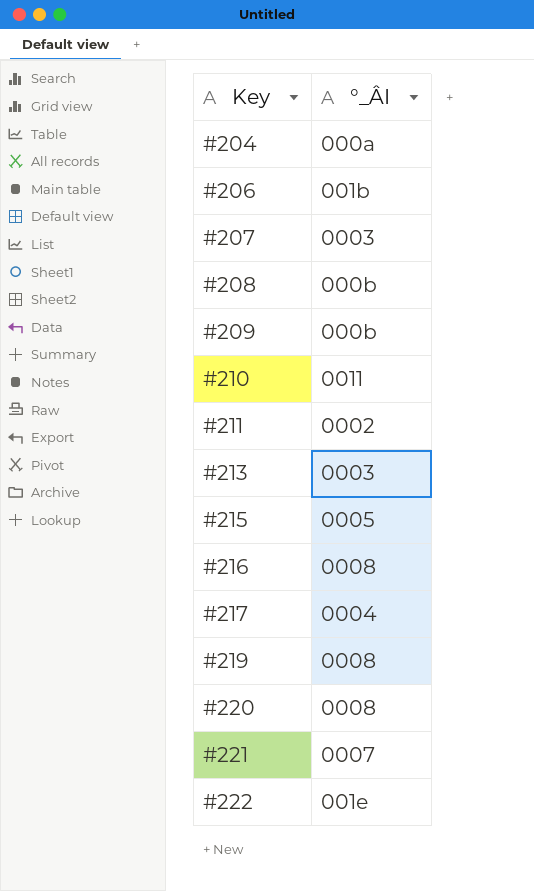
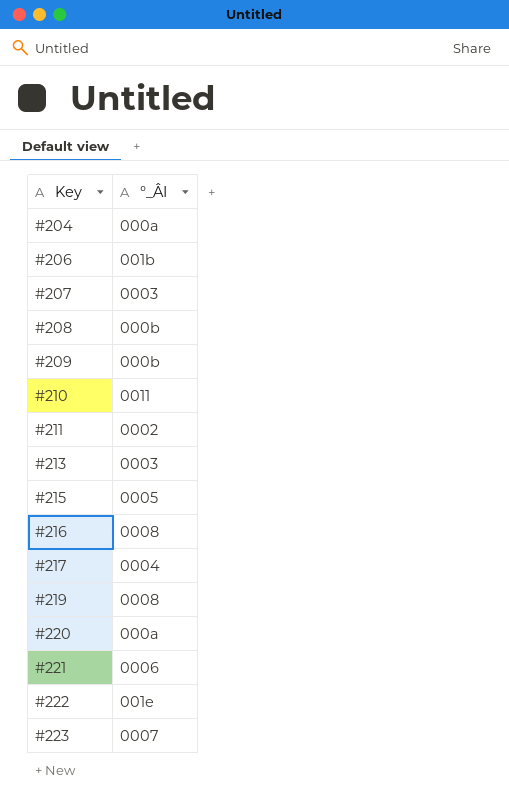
#220 | °_ÂI: 0008 -> 000a
#221 | °_ÂI: 0007 -> 0006
row #223: none -> 0007

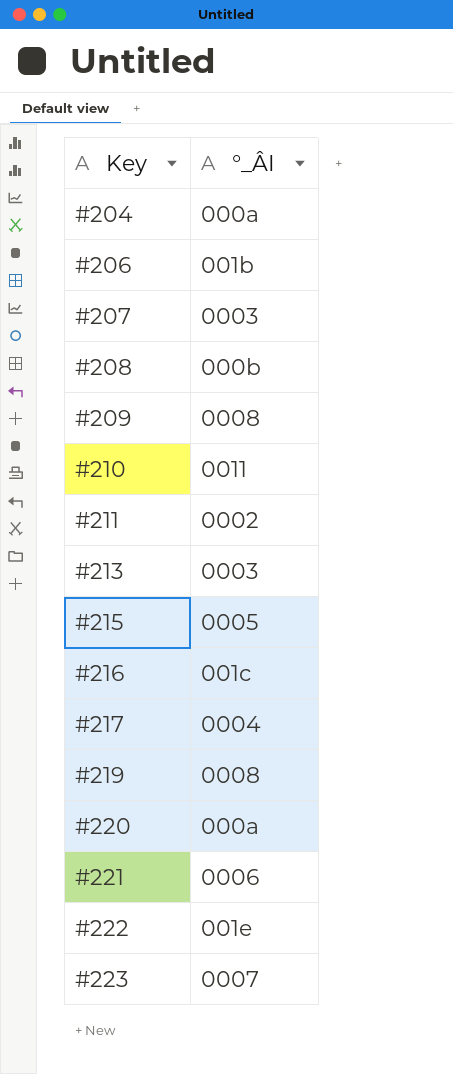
#209 | °_ÂI: 000b -> 0008
#216 | °_ÂI: 0008 -> 001c

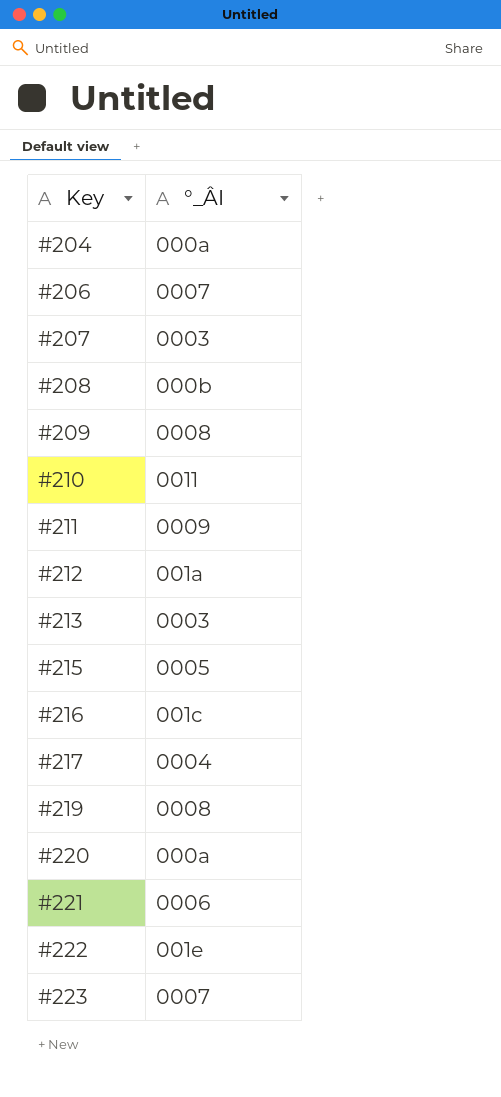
#206 | °_ÂI: 001b -> 0007
#211 | °_ÂI: 0002 -> 0009
row #212: none -> 001a

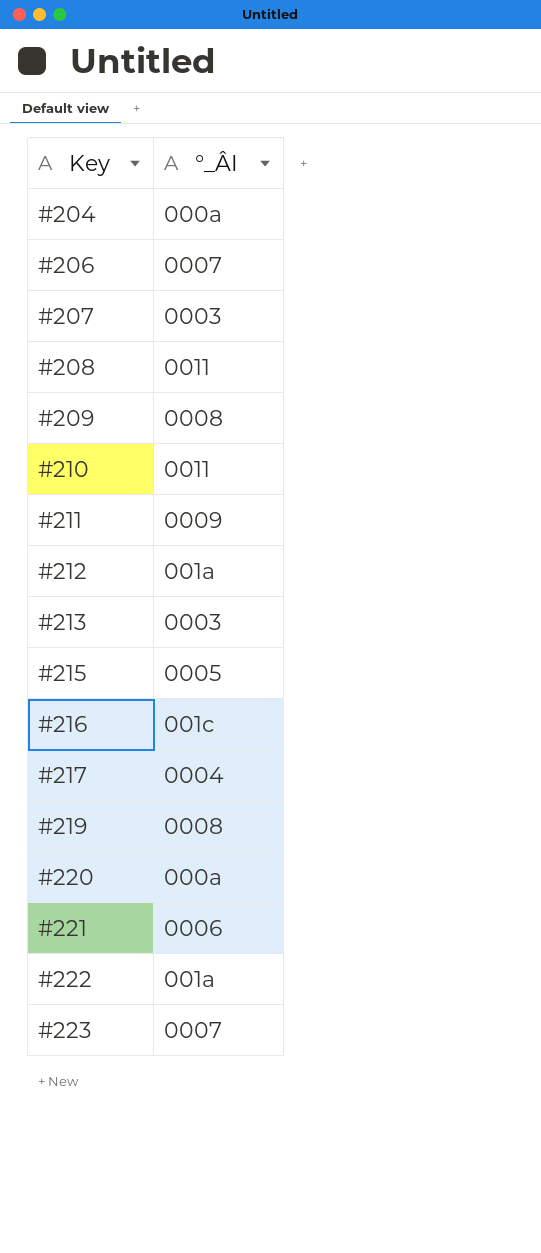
#208 | °_ÂI: 000b -> 0011
#222 | °_ÂI: 001e -> 001a

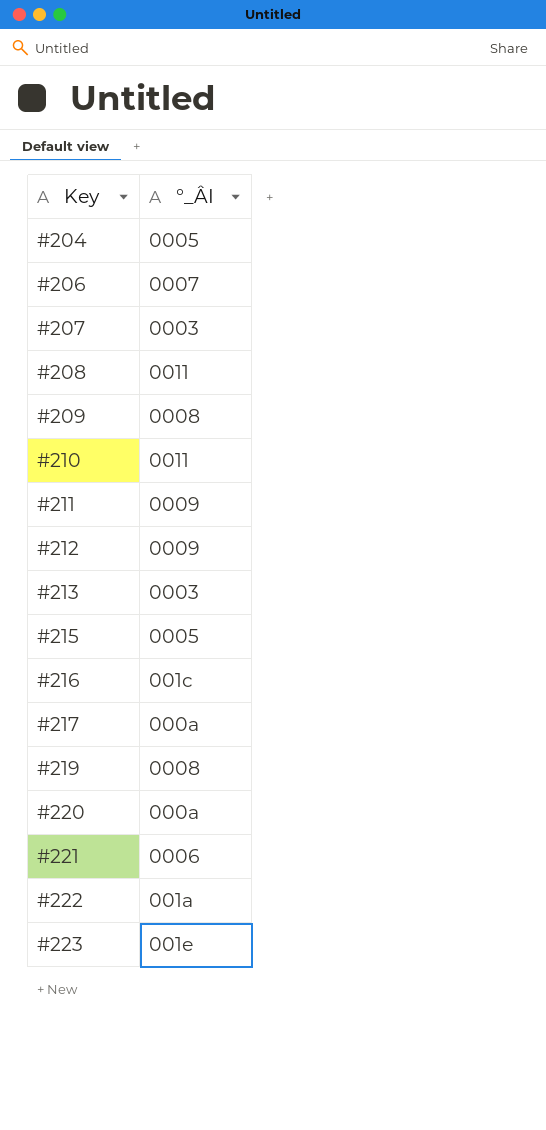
#204 | °_ÂI: 000a -> 0005
#212 | °_ÂI: 001a -> 0009
#217 | °_ÂI: 0004 -> 000a
#223 | °_ÂI: 0007 -> 001e

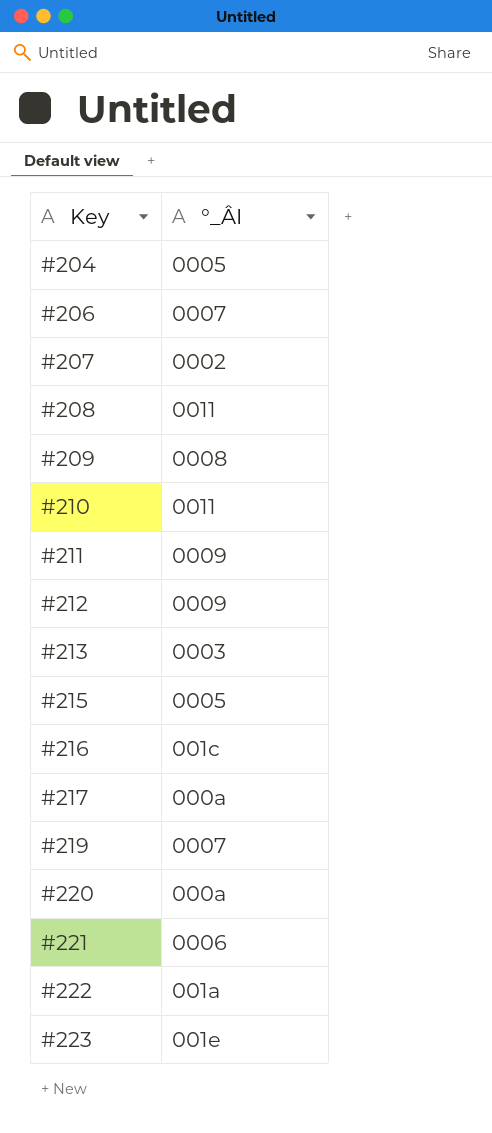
#207 | °_ÂI: 0003 -> 0002
#219 | °_ÂI: 0008 -> 0007

